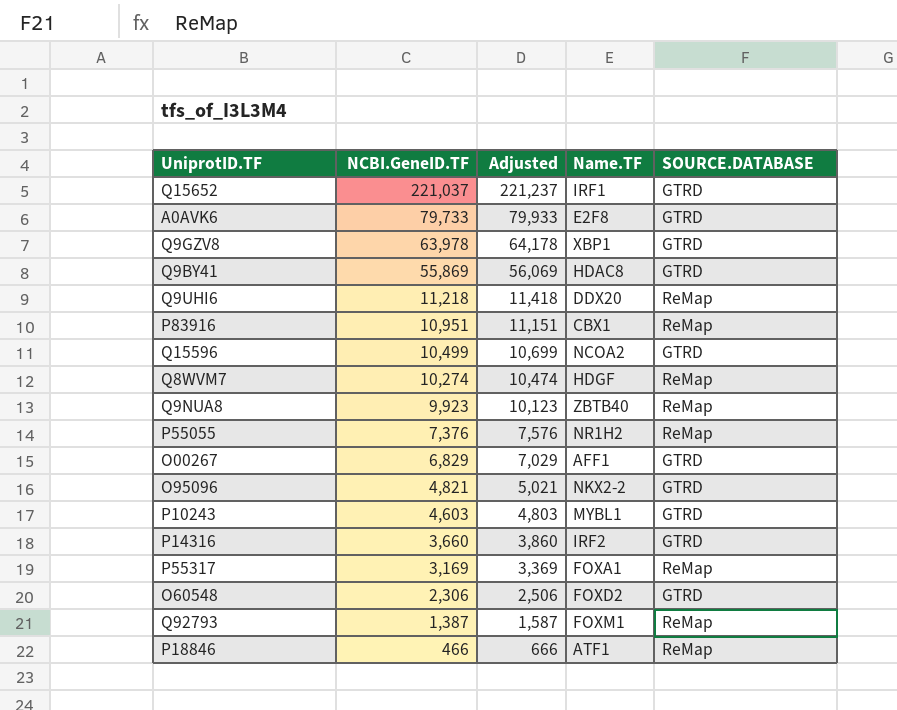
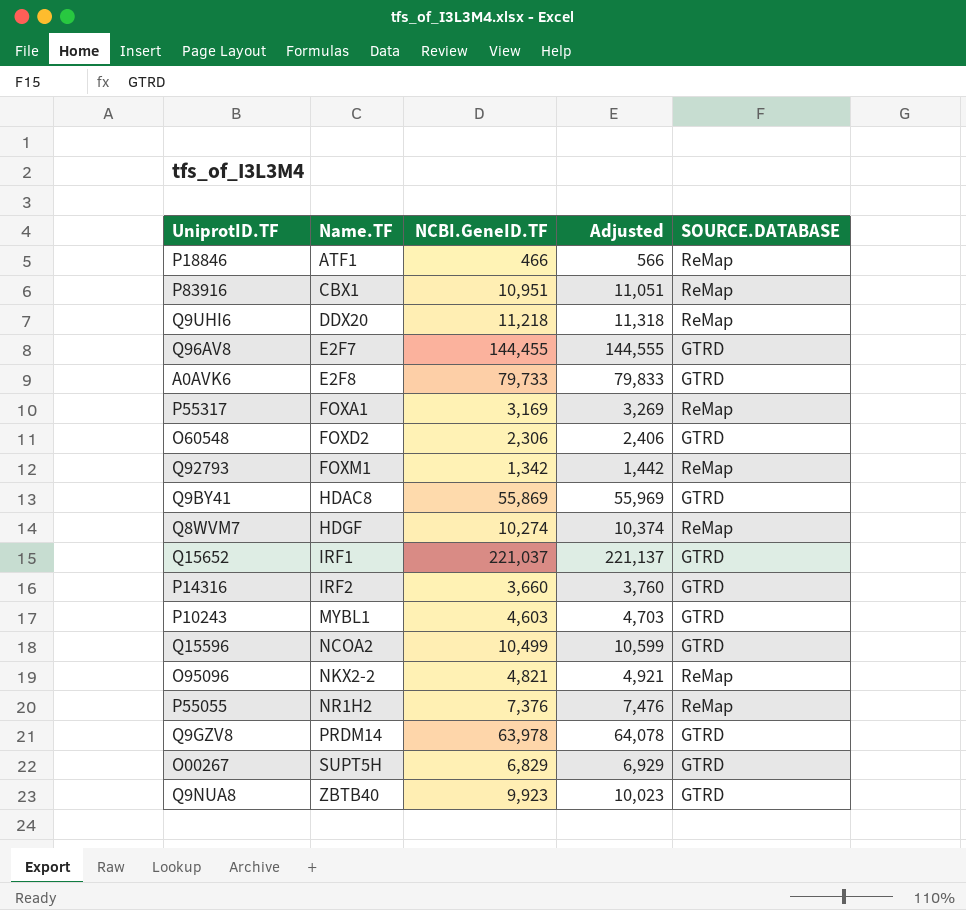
row order: NCBI.GeneID.TF descending -> Name.TF ascending
column Name.TF | position: 4 -> 2
column Adjusted | formula: [NCBI.GeneID.TF] + 200 -> [NCBI.GeneID.TF] + 100
row Q96AV8: none -> E2F7 | 144,455 | 144,555 | GTRD
Q92793 | NCBI.GeneID.TF: 1,387 -> 1,342
O95096 | SOURCE.DATABASE: GTRD -> ReMap
Q9GZV8 | Name.TF: XBP1 -> PRDM14
O00267 | Name.TF: AFF1 -> SUPT5H
Q9NUA8 | SOURCE.DATABASE: ReMap -> GTRD

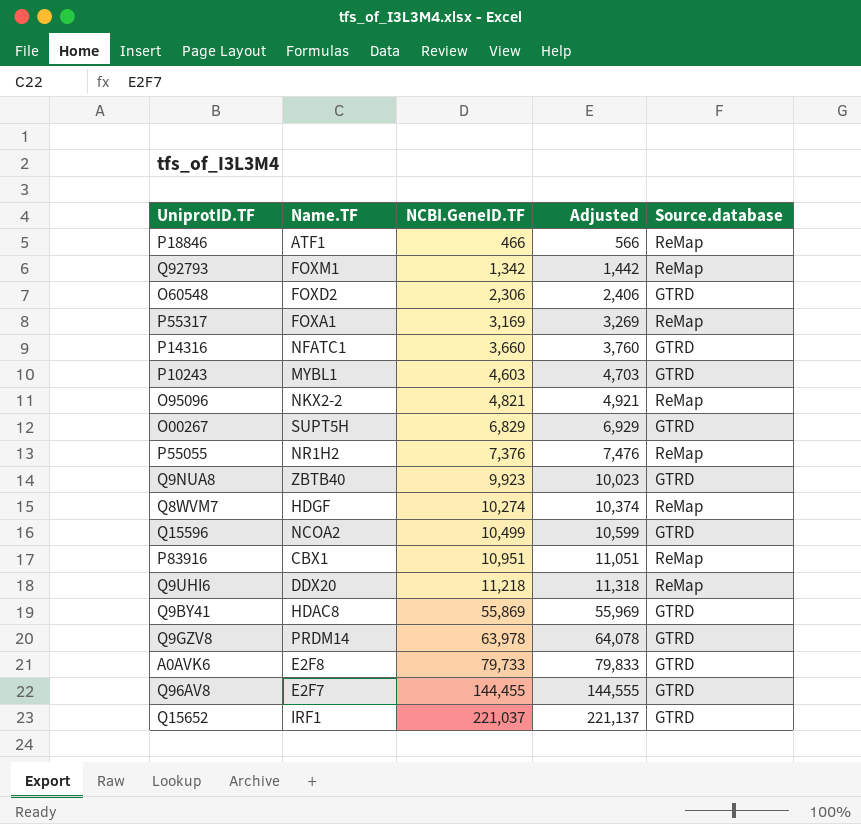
row order: Name.TF ascending -> NCBI.GeneID.TF ascending
column name: SOURCE.DATABASE -> Source.database
P14316 | Name.TF: IRF2 -> NFATC1

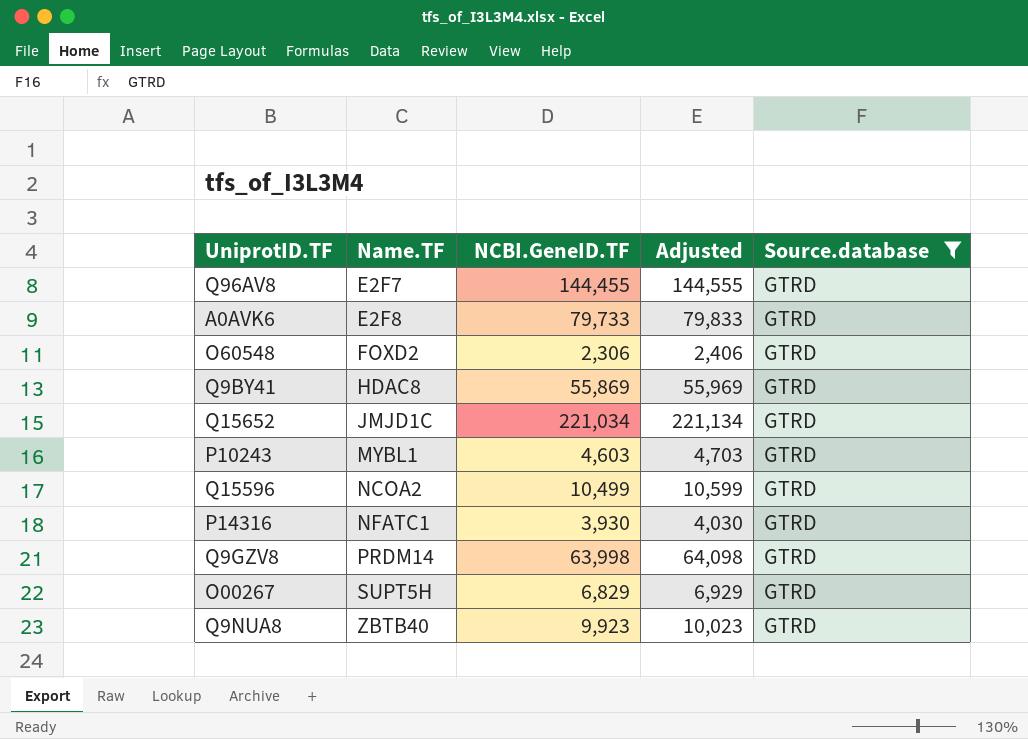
filter: none -> Source.database = GTRD
row order: NCBI.GeneID.TF ascending -> Name.TF ascending
Q15652 | Name.TF: IRF1 -> JMJD1C
Q15652 | NCBI.GeneID.TF: 221,037 -> 221,034
Q15652 | Adjusted: 221,137 -> 221,134
P14316 | NCBI.GeneID.TF: 3,660 -> 3,930
P14316 | Adjusted: 3,760 -> 4,030
Q9GZV8 | NCBI.GeneID.TF: 63,978 -> 63,998
Q9GZV8 | Adjusted: 64,078 -> 64,098

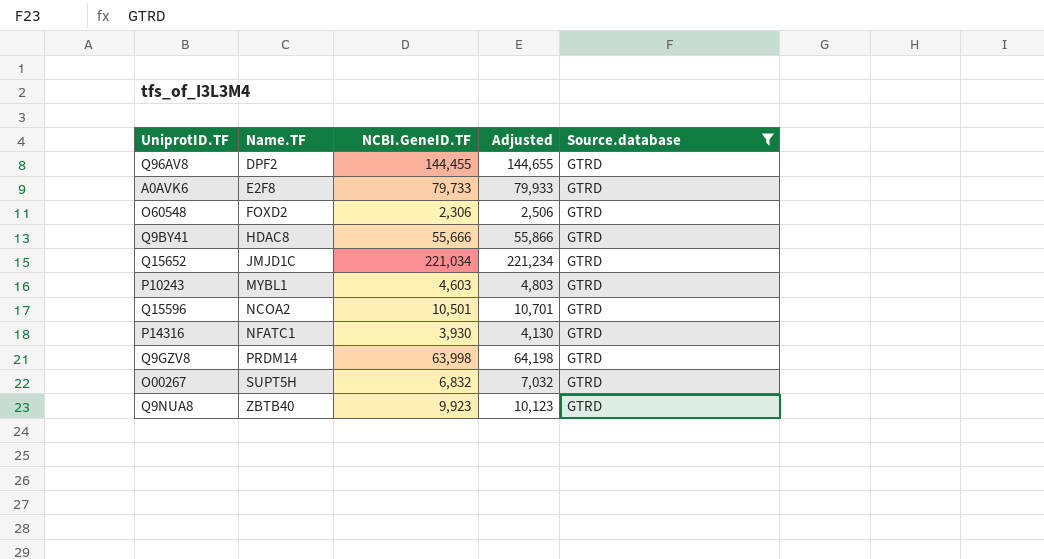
column Adjusted | formula: [NCBI.GeneID.TF] + 100 -> [NCBI.GeneID.TF] + 200
Q96AV8 | Name.TF: E2F7 -> DPF2
Q9BY41 | NCBI.GeneID.TF: 55,869 -> 55,666
Q15596 | NCBI.GeneID.TF: 10,499 -> 10,501
O00267 | NCBI.GeneID.TF: 6,829 -> 6,832

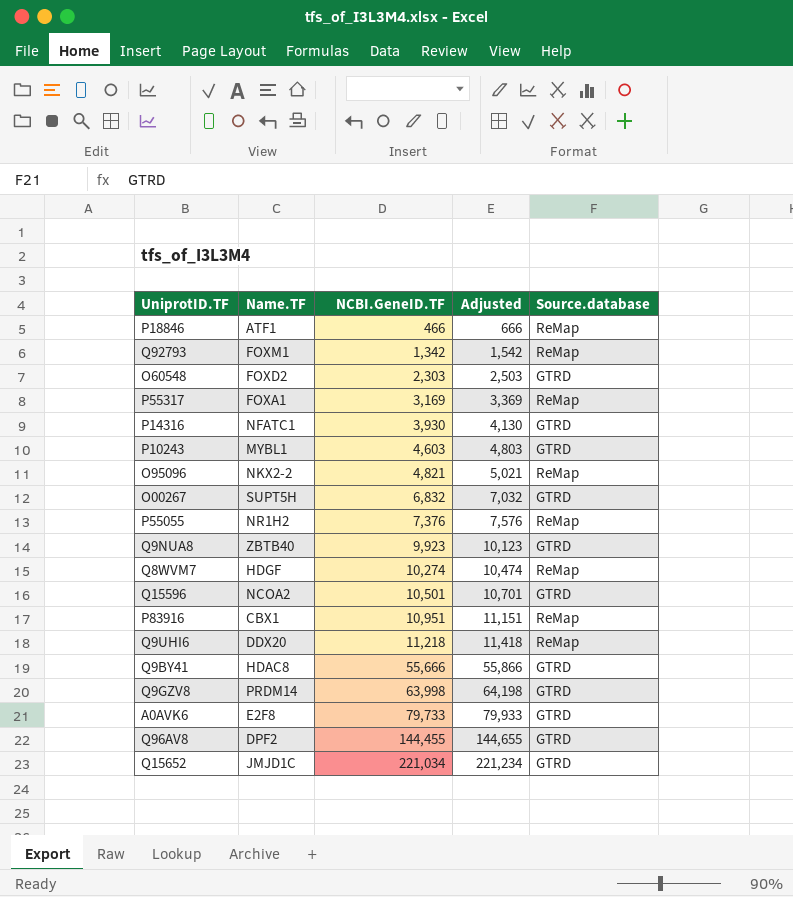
filter: Source.database = GTRD -> none
row order: Name.TF ascending -> NCBI.GeneID.TF ascending
O60548 | NCBI.GeneID.TF: 2,306 -> 2,303
O60548 | Adjusted: 2,506 -> 2,503

